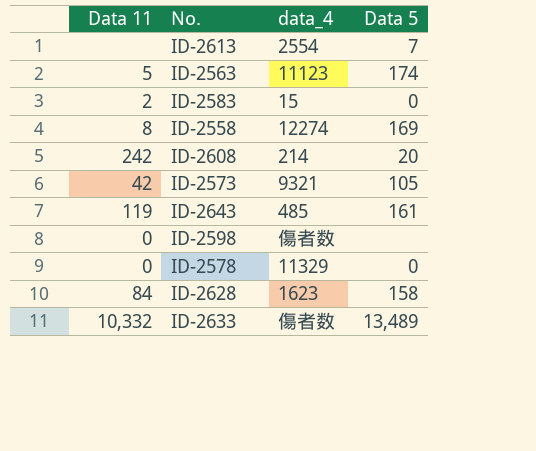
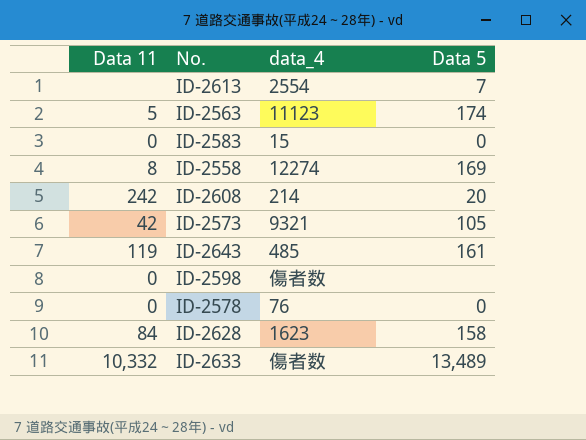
ID-2583 | Data 11: 2 -> 0
ID-2578 | data_4: 11329 -> 76

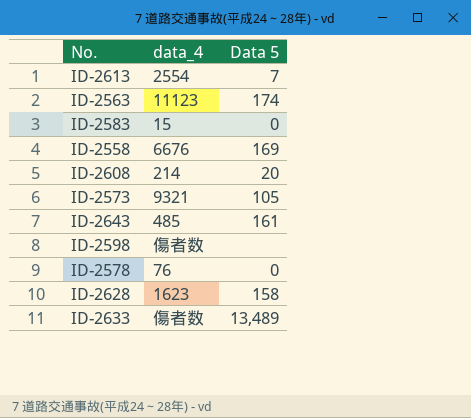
column Data 11 | position: 1 -> none
ID-2558 | data_4: 12274 -> 6676

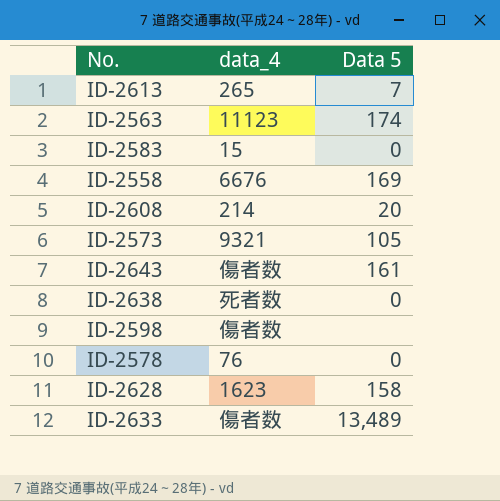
ID-2613 | data_4: 2554 -> 265
ID-2643 | data_4: 485 -> 傷者数
row ID-2638: none -> 死者数 | 0

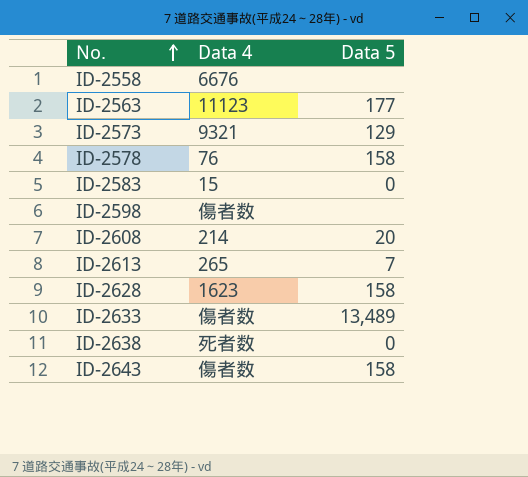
row order: none -> No. ascending
column name: data_4 -> Data 4
ID-2558 | Data 5: 169 -> none
ID-2563 | Data 5: 174 -> 177
ID-2573 | Data 5: 105 -> 129
ID-2578 | Data 5: 0 -> 158
ID-2643 | Data 5: 161 -> 158

